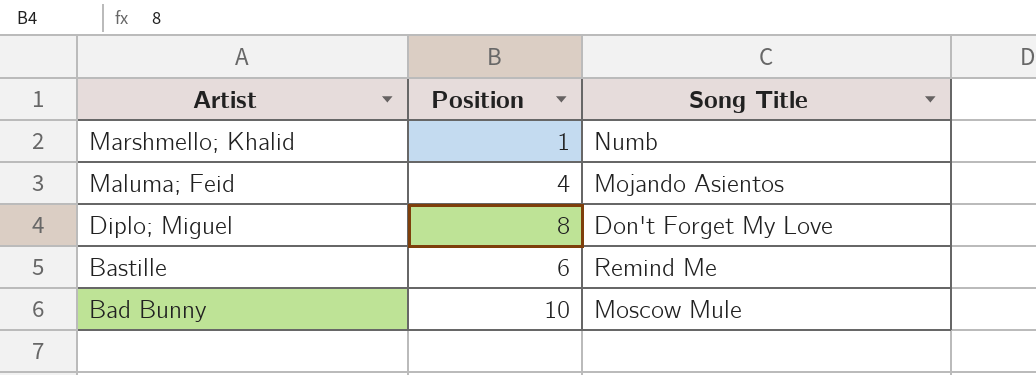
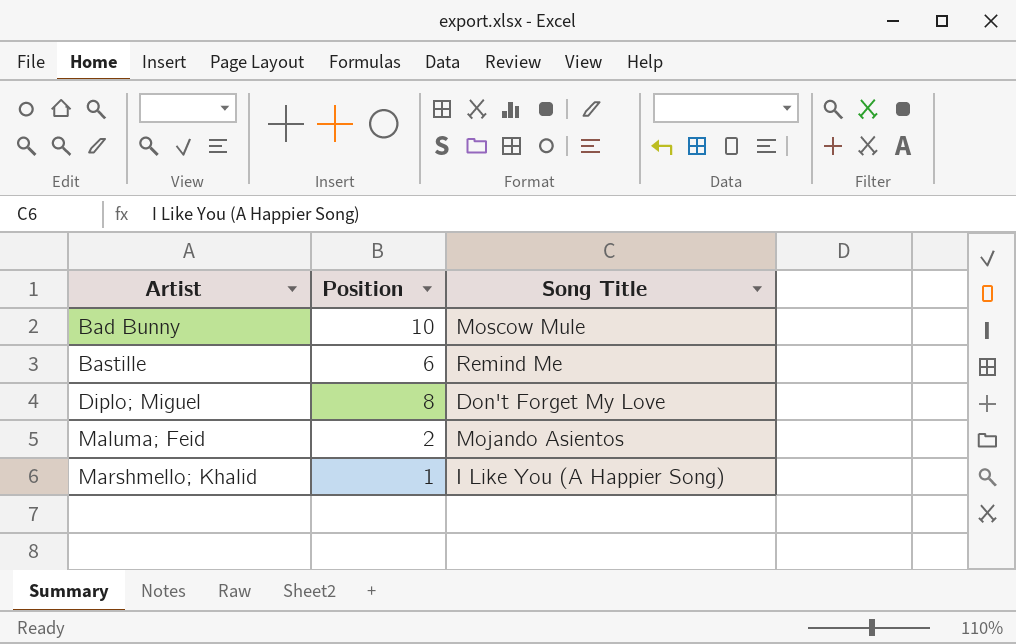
row order: Artist descending -> Artist ascending
Maluma; Feid | Position: 4 -> 2
Marshmello; Khalid | Song Title: Numb -> I Like You (A Happier Song)

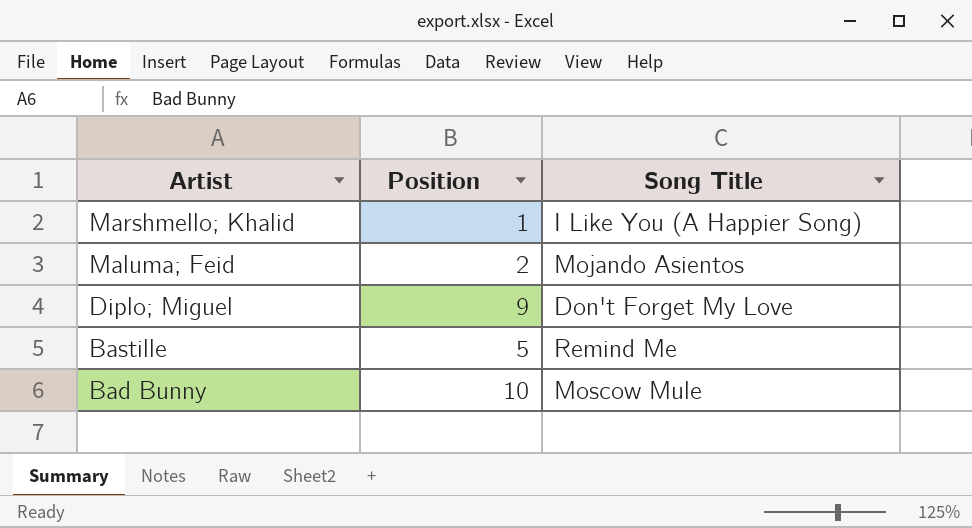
row order: Artist ascending -> Artist descending
Diplo; Miguel | Position: 8 -> 9
Bastille | Position: 6 -> 5

